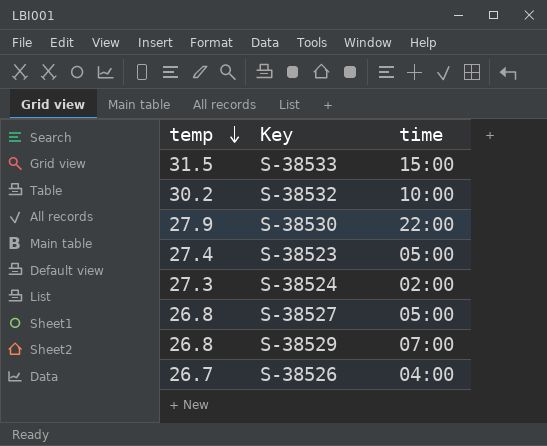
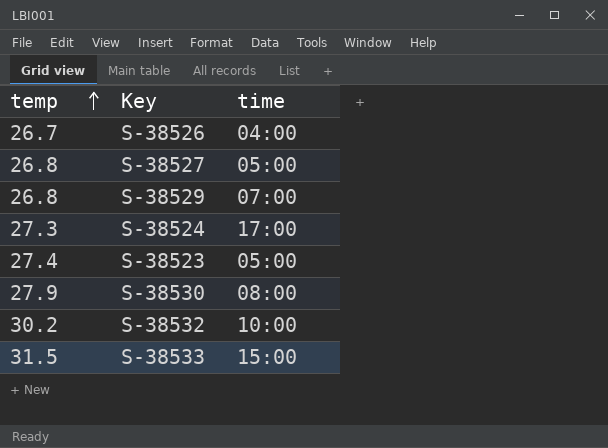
row order: temp descending -> temp ascending
S-38524 | time: 02:00 -> 17:00
S-38530 | time: 22:00 -> 08:00

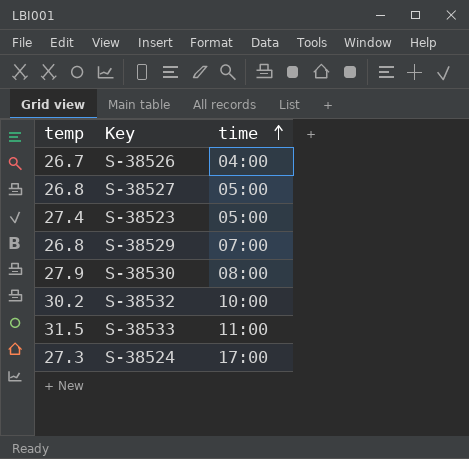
row order: temp ascending -> time ascending
S-38533 | time: 15:00 -> 11:00

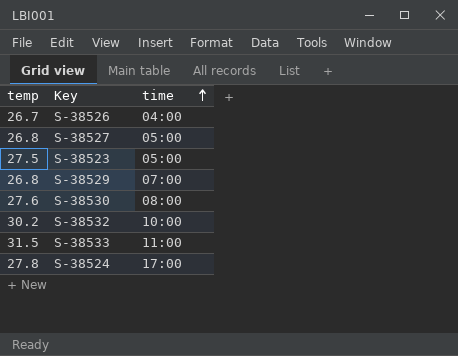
S-38523 | temp: 27.4 -> 27.5
S-38530 | temp: 27.9 -> 27.6
S-38524 | temp: 27.3 -> 27.8

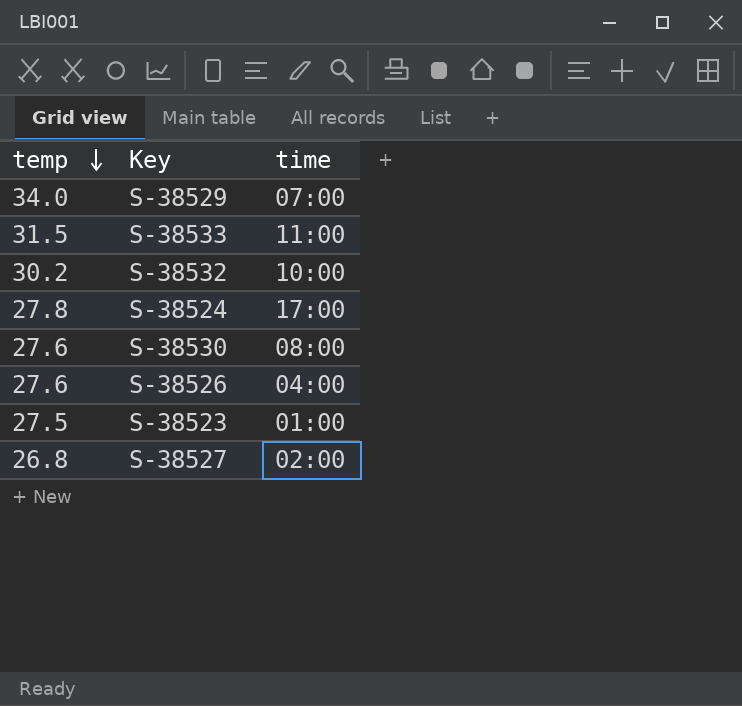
row order: time ascending -> temp descending
S-38529 | temp: 26.8 -> 34.0
S-38526 | temp: 26.7 -> 27.6
S-38523 | time: 05:00 -> 01:00
S-38527 | time: 05:00 -> 02:00

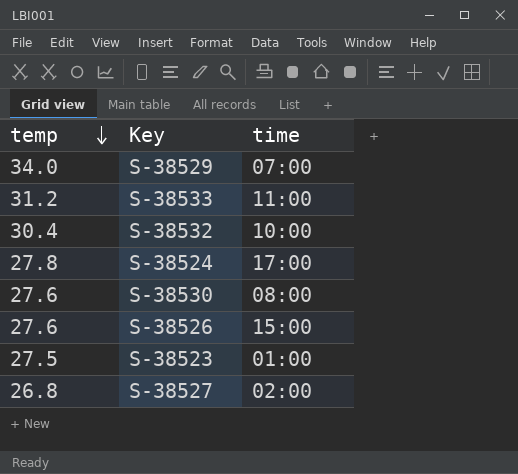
S-38533 | temp: 31.5 -> 31.2
S-38532 | temp: 30.2 -> 30.4
S-38526 | time: 04:00 -> 15:00

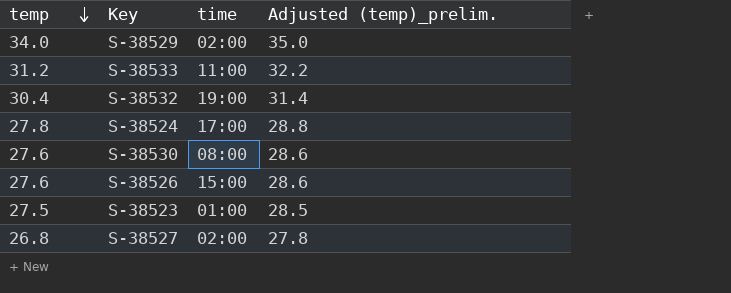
column Adjusted (temp)_prelim. | formula: none -> [temp] + 1
S-38529 | time: 07:00 -> 02:00
S-38532 | time: 10:00 -> 19:00

